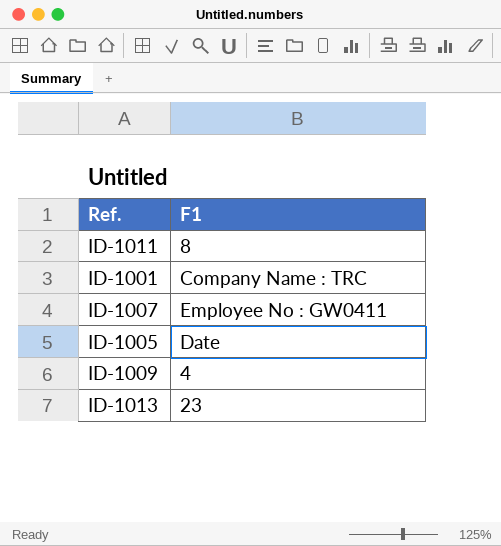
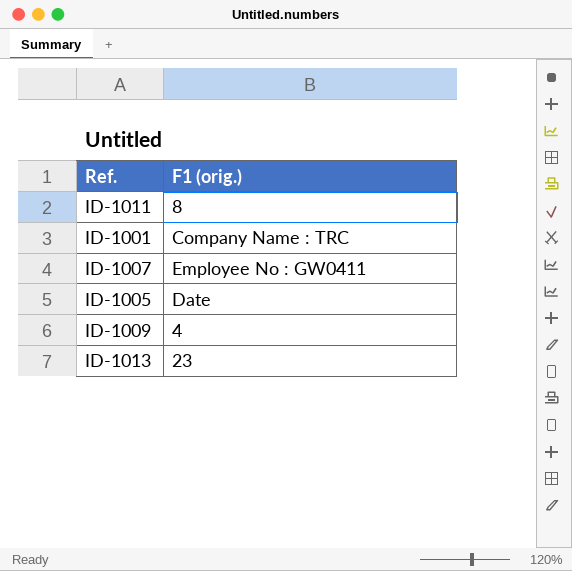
column name: F1 -> F1 (orig.)

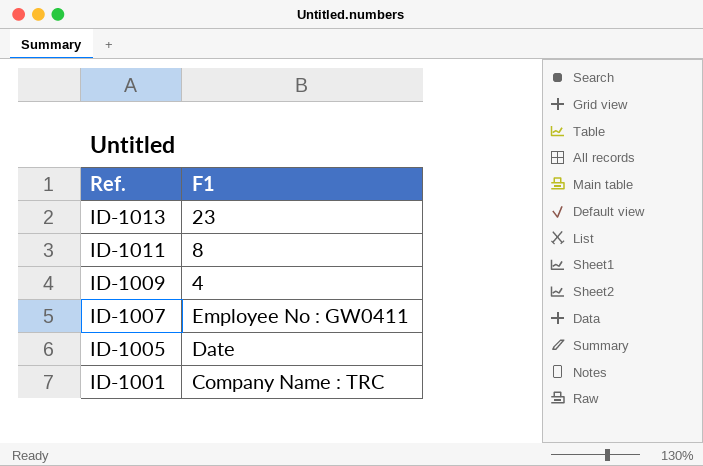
row order: none -> Ref. descending
column name: F1 (orig.) -> F1

